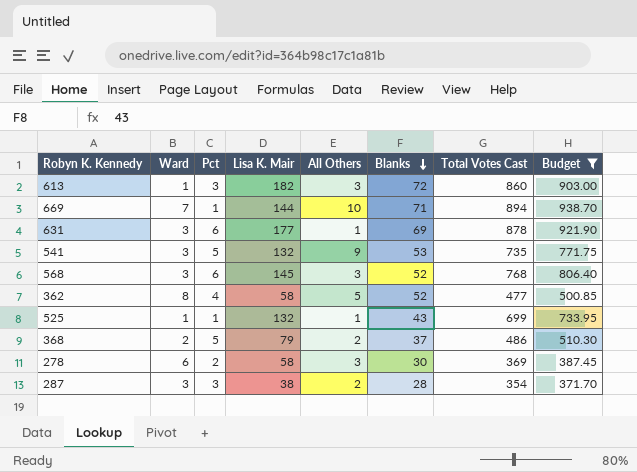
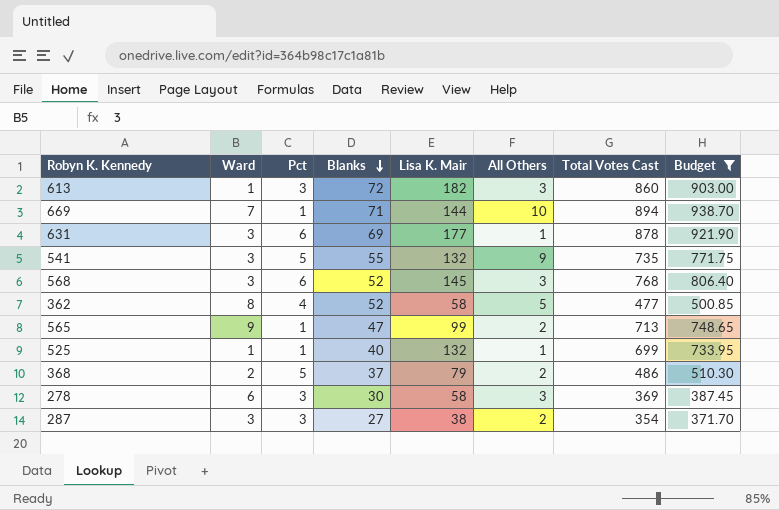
column Blanks | position: 6 -> 4
541 | Blanks: 53 -> 55
row 565: none -> 9 | 1 | 47 | 99 | 2 | 713 | 748.65
525 | Blanks: 43 -> 40
278 | Pct: 2 -> 3
287 | Blanks: 28 -> 27

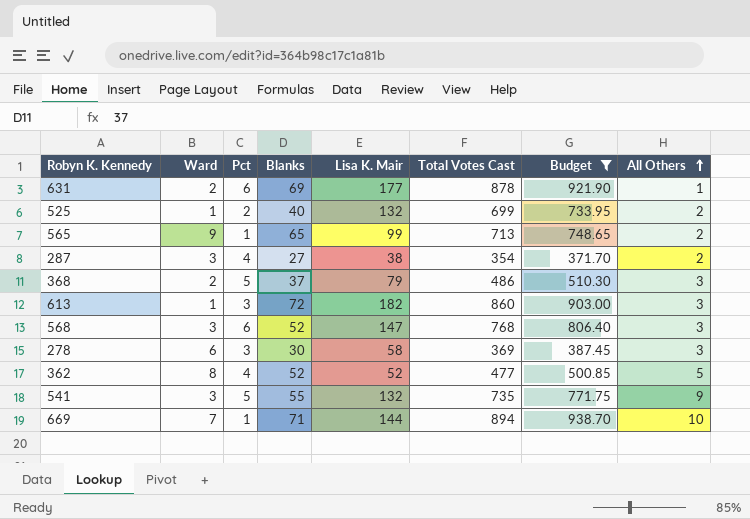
row order: Blanks descending -> All Others ascending
column All Others | position: 6 -> 8
631 | Ward: 3 -> 2
525 | Pct: 1 -> 2
525 | All Others: 1 -> 2
565 | Blanks: 47 -> 65
287 | Pct: 3 -> 4
368 | All Others: 2 -> 3
568 | Lisa K. Mair: 145 -> 147
362 | Lisa K. Mair: 58 -> 52

